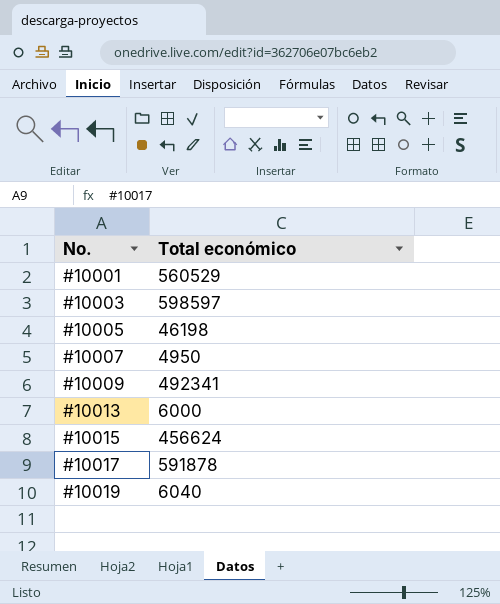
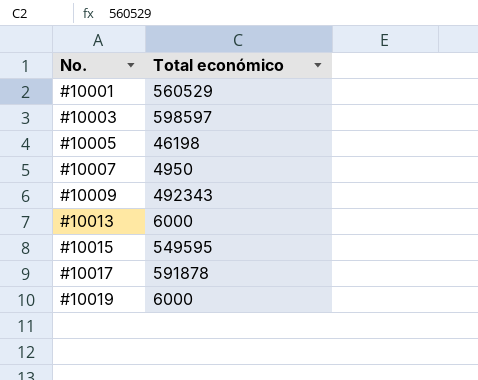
#10009 | Total económico: 492341 -> 492343
#10015 | Total económico: 456624 -> 549595
#10019 | Total económico: 6040 -> 6000

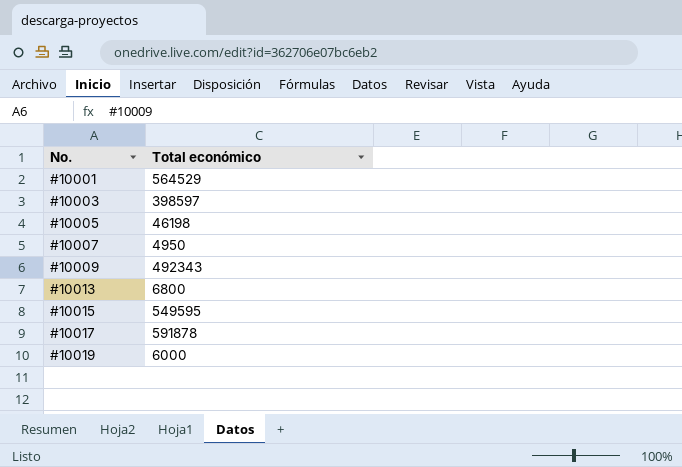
#10001 | Total económico: 560529 -> 564529
#10003 | Total económico: 598597 -> 398597
#10013 | Total económico: 6000 -> 6800

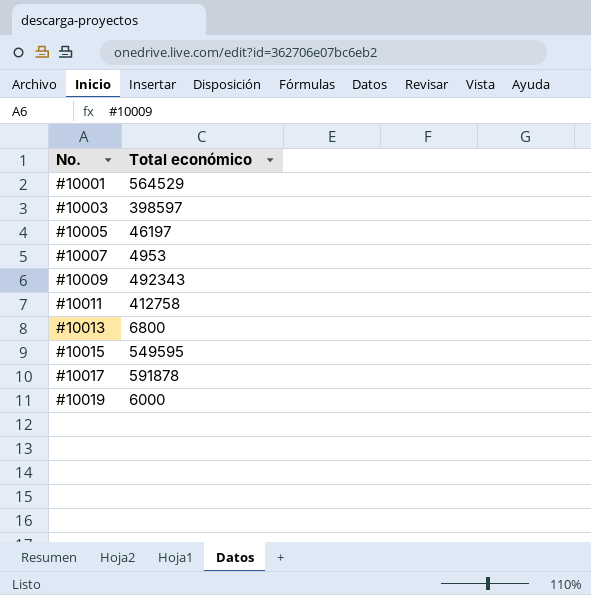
#10005 | Total económico: 46198 -> 46197
#10007 | Total económico: 4950 -> 4953
row #10011: none -> 412758

